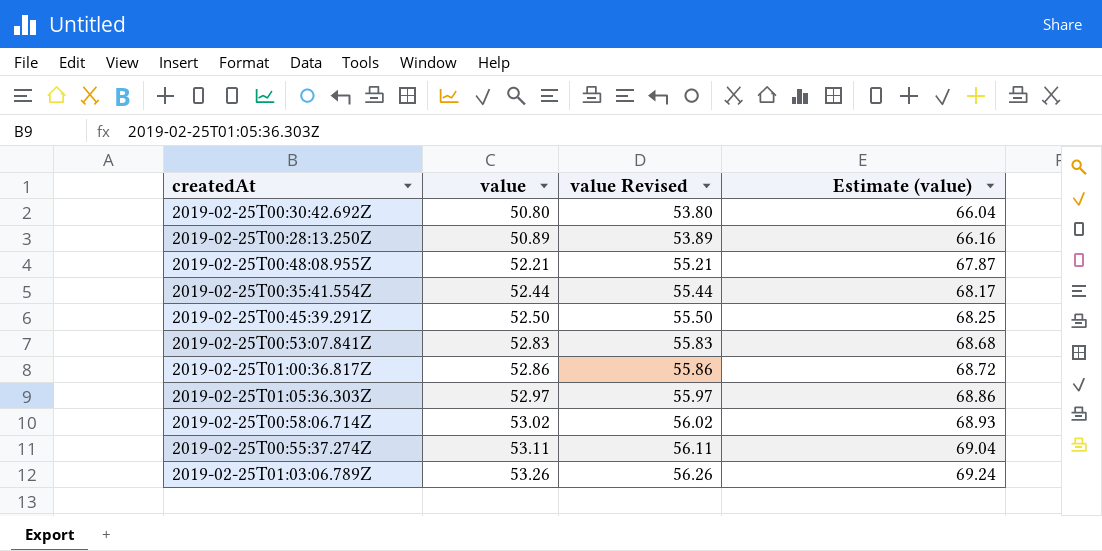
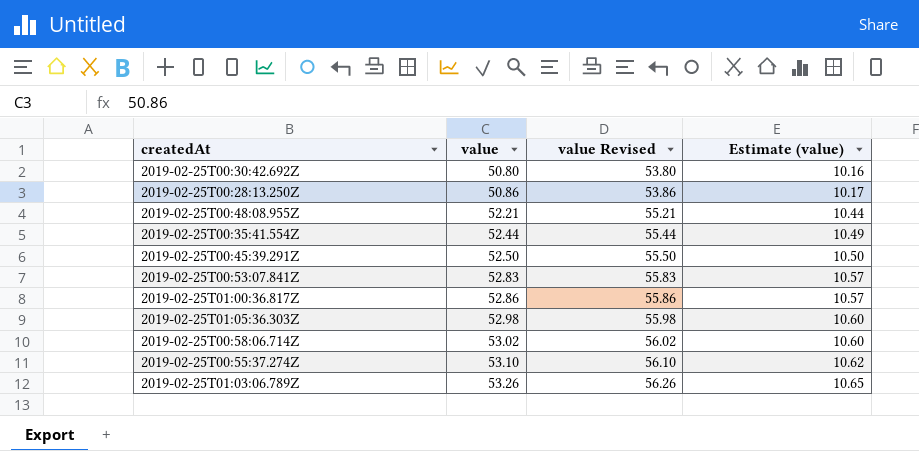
column Estimate (value) | formula: [value] * 1.3 -> [value] * 0.2
2019-02-25T00:28:13.250Z | value: 50.89 -> 50.86
2019-02-25T00:28:13.250Z | value Revised: 53.89 -> 53.86
2019-02-25T01:05:36.303Z | value: 52.97 -> 52.98
2019-02-25T01:05:36.303Z | value Revised: 55.97 -> 55.98
2019-02-25T00:55:37.274Z | value: 53.11 -> 53.10
2019-02-25T00:55:37.274Z | value Revised: 56.11 -> 56.10

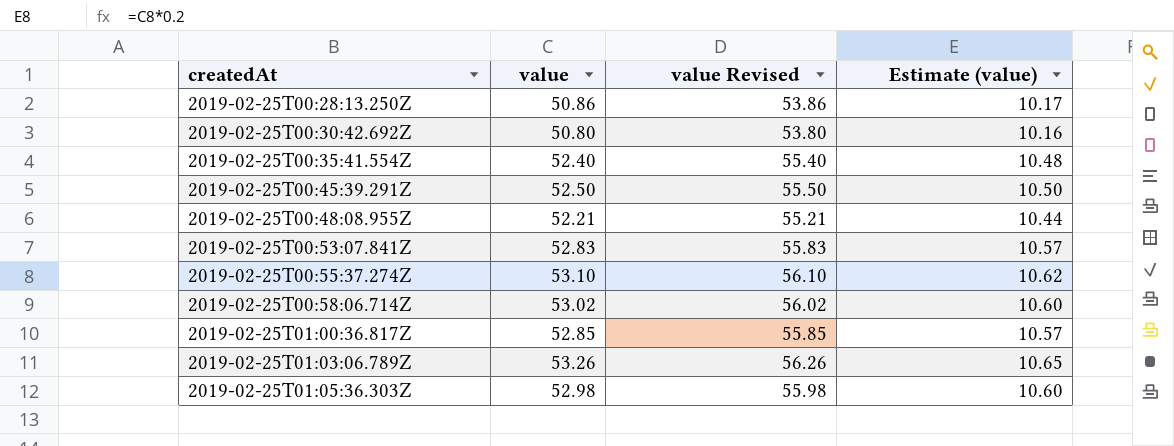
row order: value ascending -> createdAt ascending
2019-02-25T00:35:41.554Z | value: 52.44 -> 52.40
2019-02-25T00:35:41.554Z | value Revised: 55.44 -> 55.40
2019-02-25T00:35:41.554Z | Estimate (value): 10.49 -> 10.48
2019-02-25T01:00:36.817Z | value: 52.86 -> 52.85
2019-02-25T01:00:36.817Z | value Revised: 55.86 -> 55.85

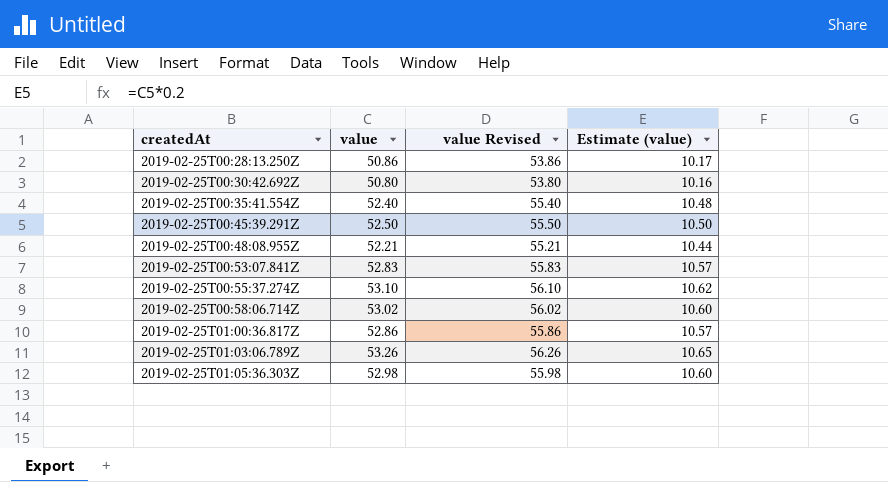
2019-02-25T01:00:36.817Z | value: 52.85 -> 52.86
2019-02-25T01:00:36.817Z | value Revised: 55.85 -> 55.86

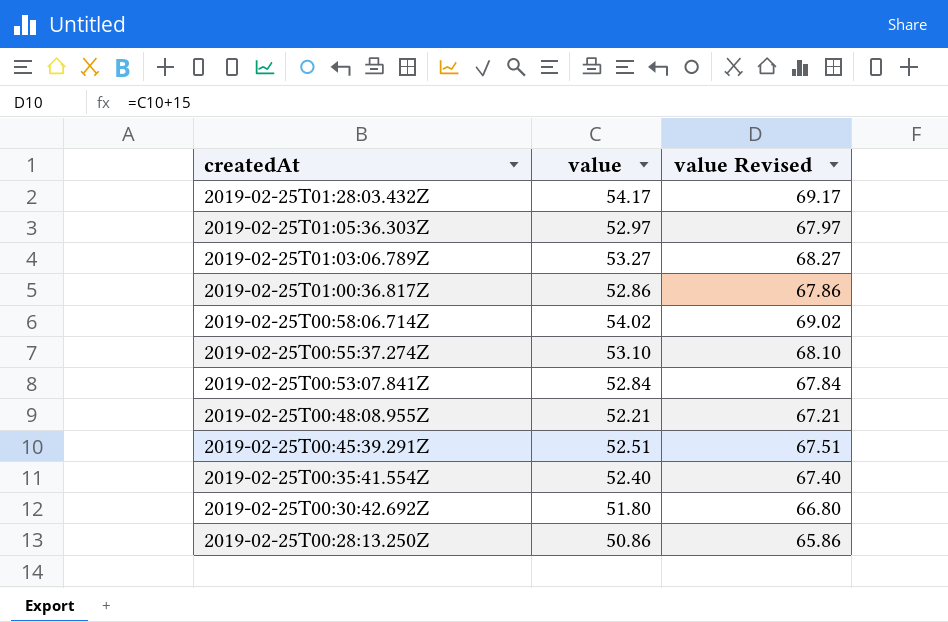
row order: createdAt ascending -> createdAt descending
column Estimate (value) | formula: [value] * 0.2 -> none
column value Revised | formula: [value] + 3 -> [value] + 15
row 2019-02-25T01:28:03.432Z: none -> 54.17 | 69.17
2019-02-25T01:05:36.303Z | value: 52.98 -> 52.97
2019-02-25T01:03:06.789Z | value: 53.26 -> 53.27
2019-02-25T00:58:06.714Z | value: 53.02 -> 54.02
2019-02-25T00:53:07.841Z | value: 52.83 -> 52.84
2019-02-25T00:45:39.291Z | value: 52.50 -> 52.51
2019-02-25T00:30:42.692Z | value: 50.80 -> 51.80

